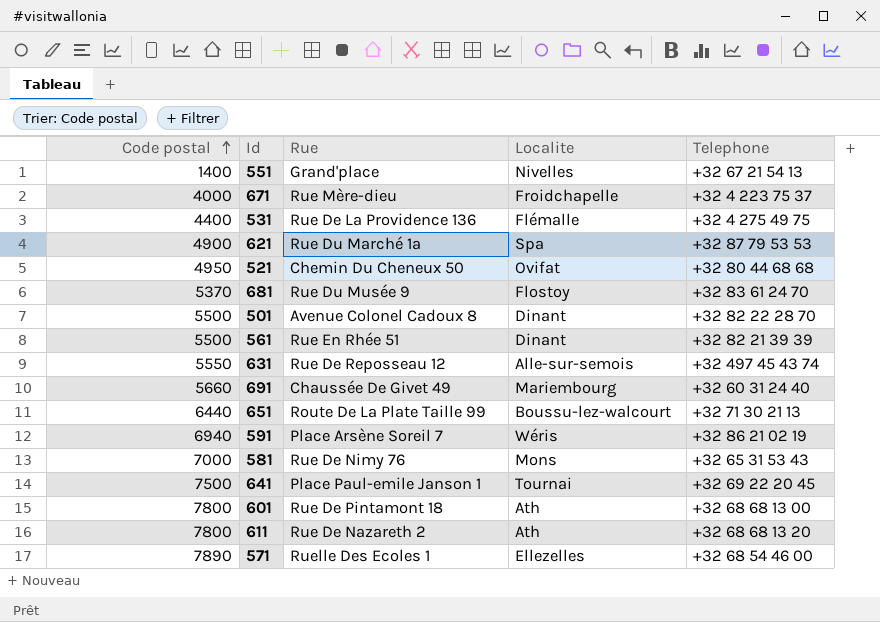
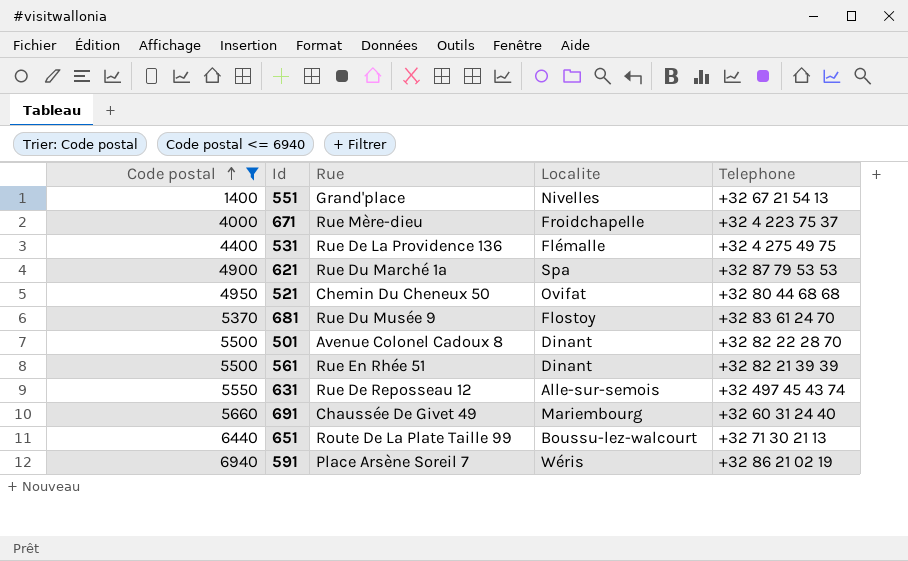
filter: none -> Code postal <= 6940

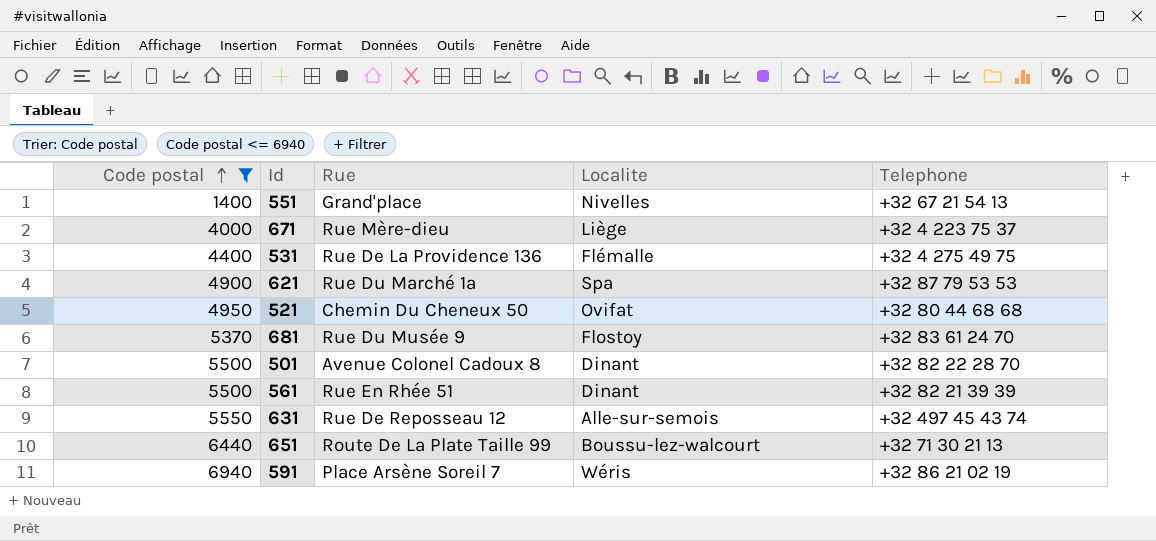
row 691: 5660 | Chaussée De Givet 49 | Mariembourg | +32 60 31 24 40 -> none
671 | Localite: Froidchapelle -> Liège

